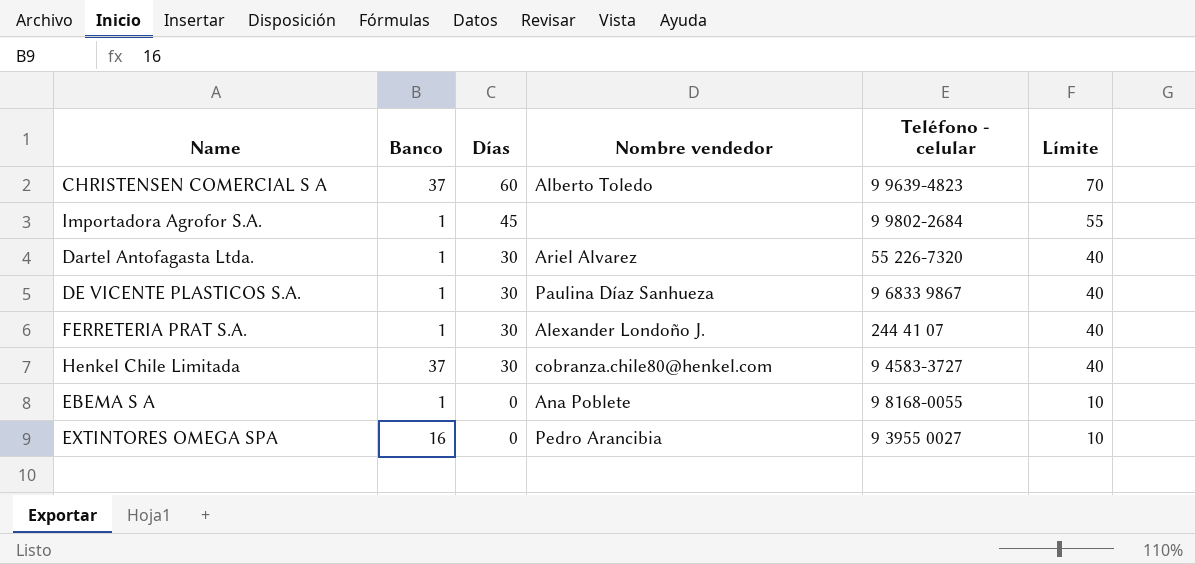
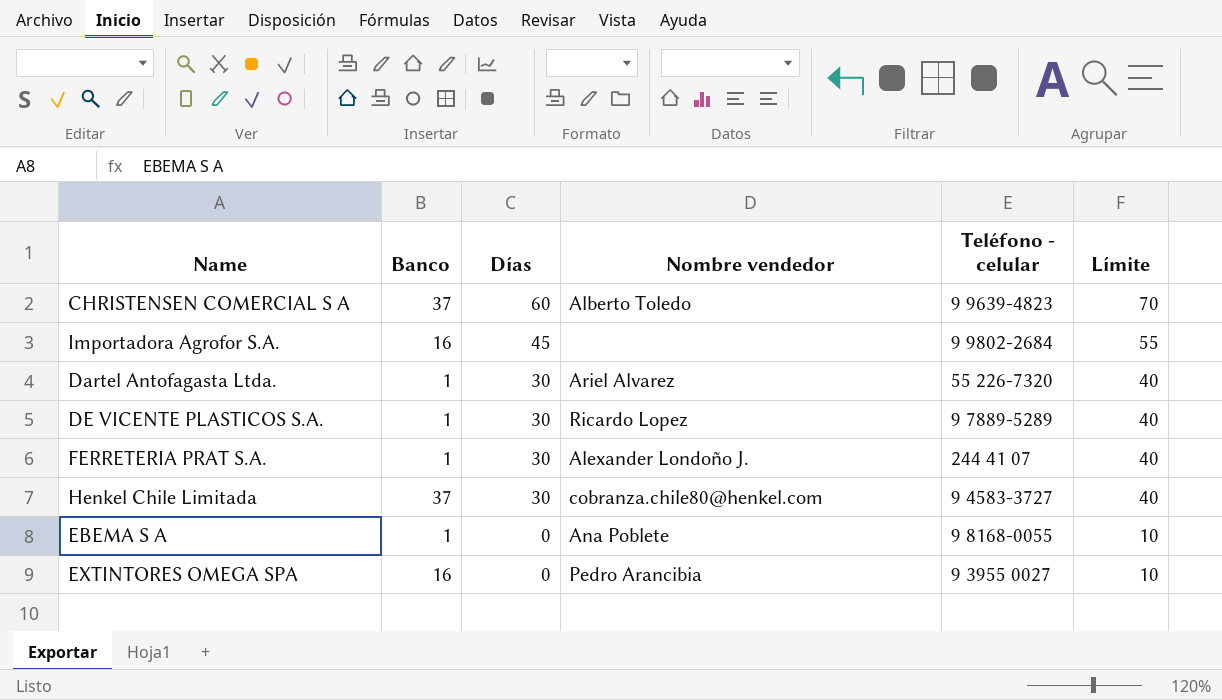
Importadora Agrofor S.A. | Banco: 1 -> 16
DE VICENTE PLASTICOS S.A. | Nombre vendedor: Paulina Díaz Sanhueza -> Ricardo Lopez
DE VICENTE PLASTICOS S.A. | Teléfono - celular: 9 6833 9867 -> 9 7889-5289

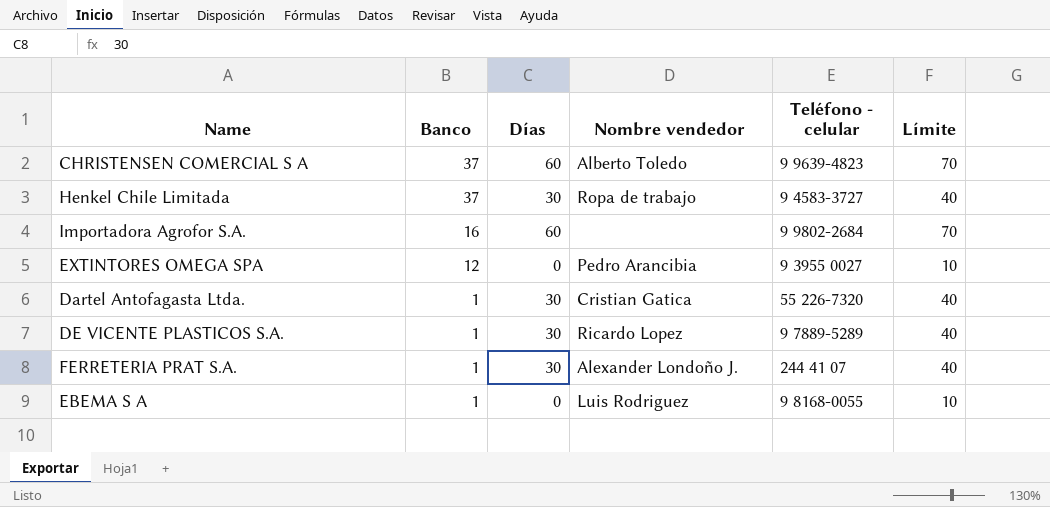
row order: Días descending -> Banco descending
Henkel Chile Limitada | Nombre vendedor: cobranza.chile80@henkel.com -> Ropa de trabajo
Importadora Agrofor S.A. | Días: 45 -> 60
Importadora Agrofor S.A. | Límite: 55 -> 70
EXTINTORES OMEGA SPA | Banco: 16 -> 12
Dartel Antofagasta Ltda. | Nombre vendedor: Ariel Alvarez -> Cristian Gatica
EBEMA S A | Nombre vendedor: Ana Poblete -> Luis Rodriguez

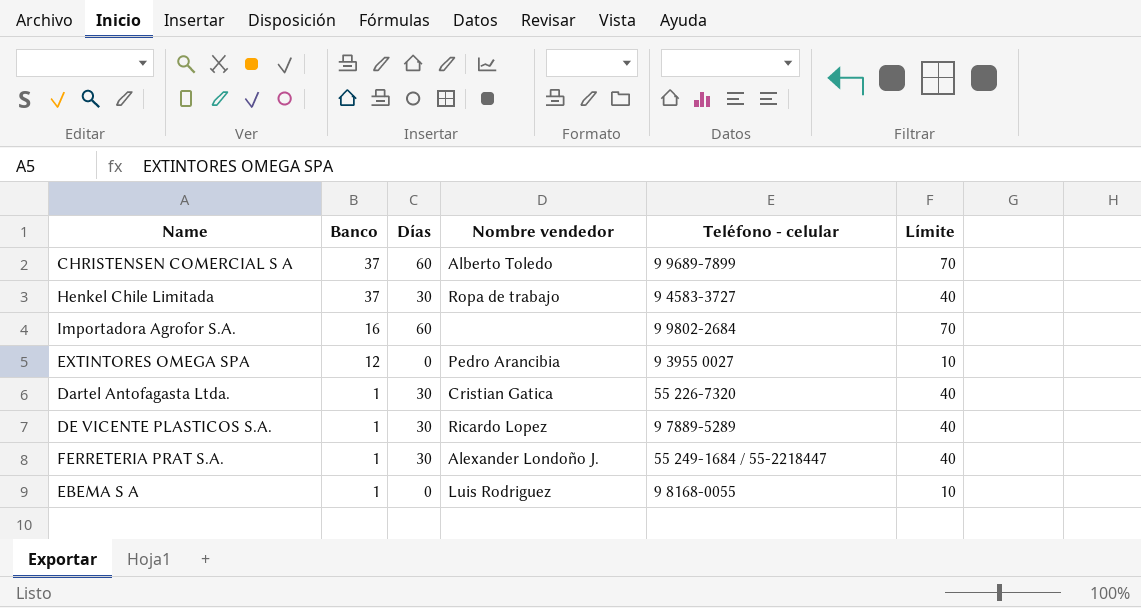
CHRISTENSEN COMERCIAL S A | Teléfono - celular: 9 9639-4823 -> 9 9689-7899
FERRETERIA PRAT S.A. | Teléfono - celular: 244 41 07 -> 55 249-1684 / 55-2218447

